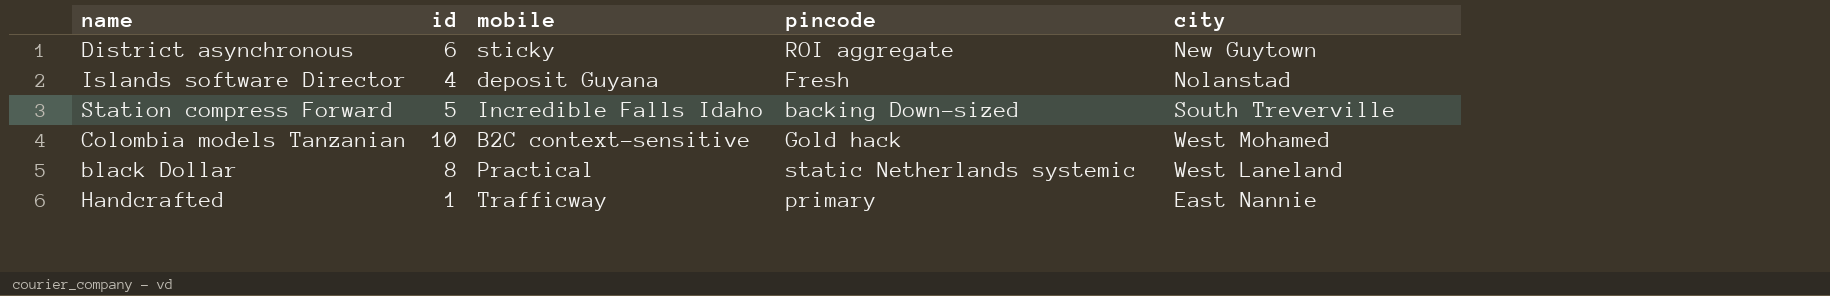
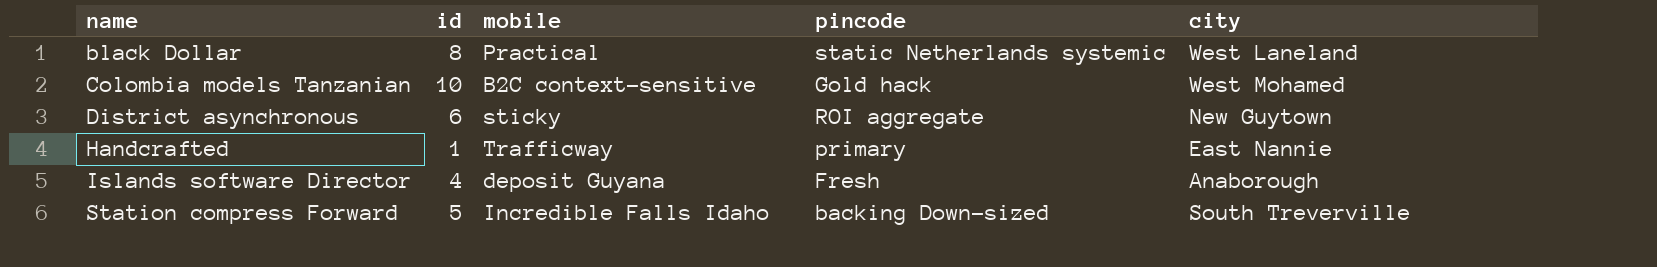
row order: none -> name ascending
Islands software Director | city: Nolanstad -> Anaborough

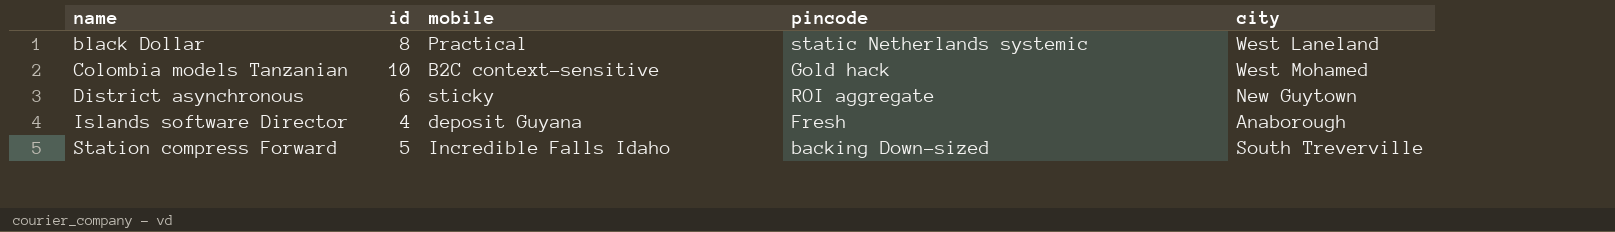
row Handcrafted: 1 | Trafficway | primary | East Nannie -> none

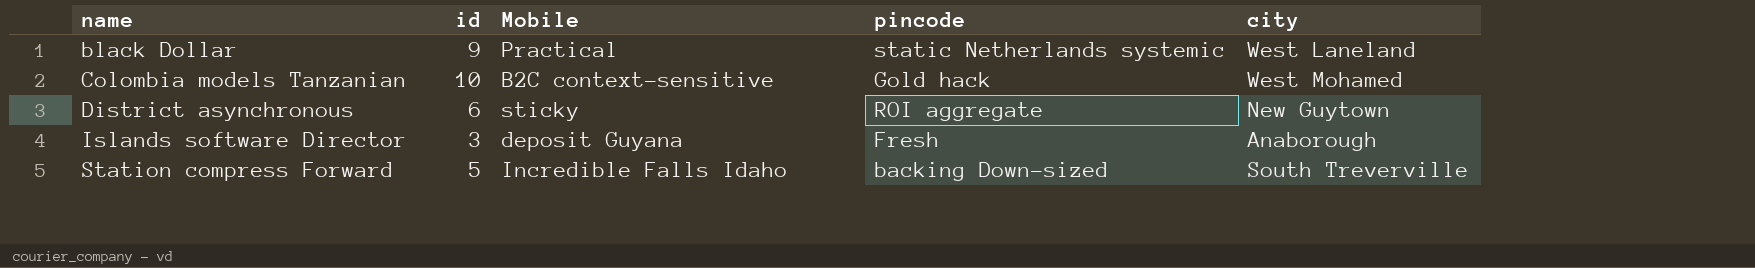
column name: mobile -> Mobile
black Dollar | id: 8 -> 9
Islands software Director | id: 4 -> 3

